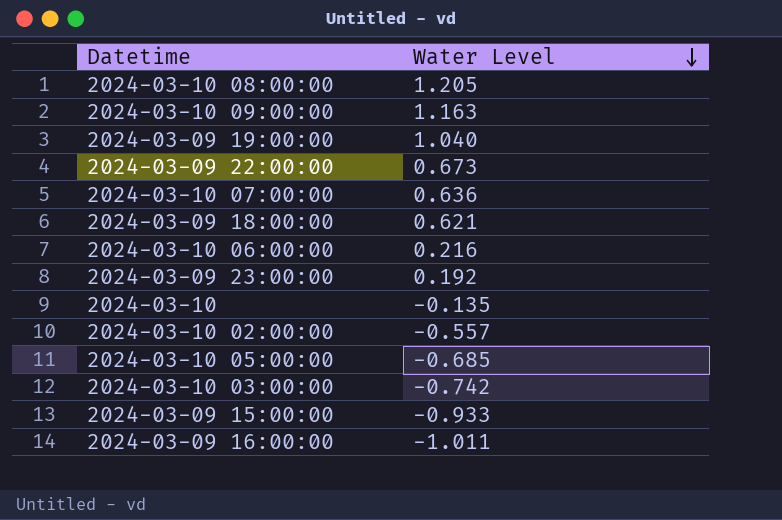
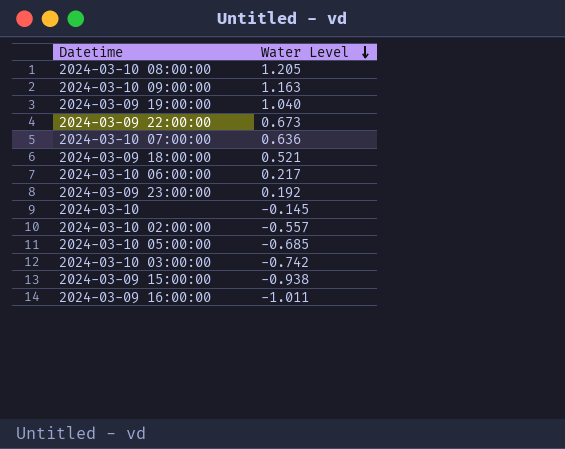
2024-03-09 18:00:00 | Water Level: 0.621 -> 0.521
2024-03-10 06:00:00 | Water Level: 0.216 -> 0.217
2024-03-10 | Water Level: -0.135 -> -0.145
2024-03-09 15:00:00 | Water Level: -0.933 -> -0.938

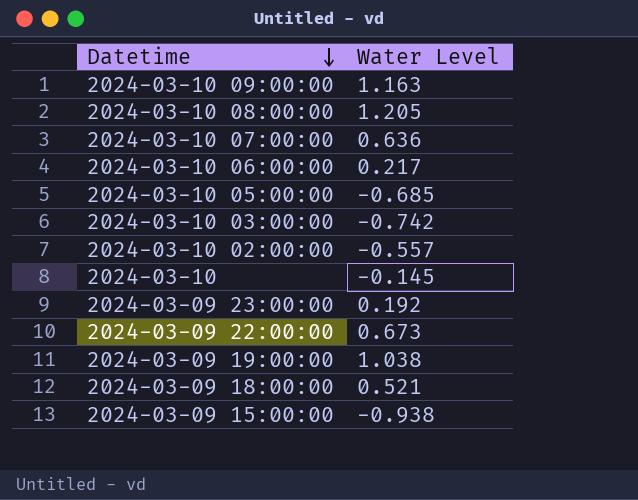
row order: Water Level descending -> Datetime descending
row 2024-03-09 16:00:00: -1.011 -> none
2024-03-09 19:00:00 | Water Level: 1.040 -> 1.038

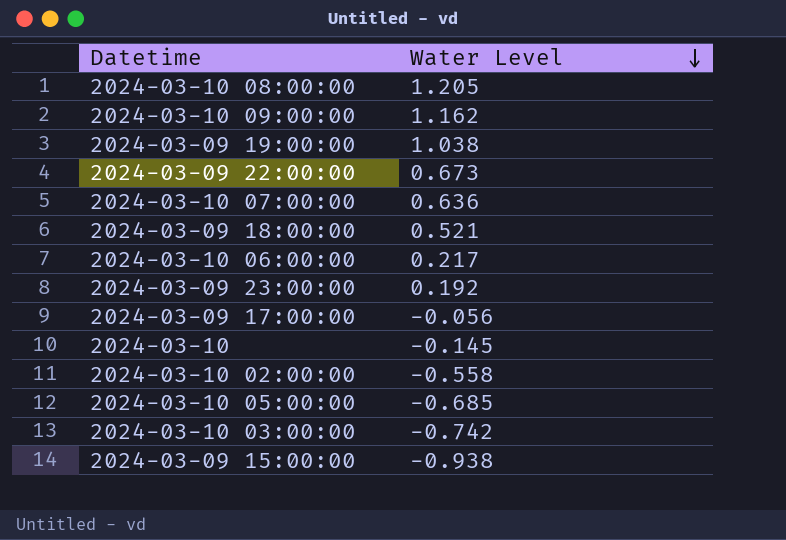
row order: Datetime descending -> Water Level descending
2024-03-10 09:00:00 | Water Level: 1.163 -> 1.162
row 2024-03-09 17:00:00: none -> -0.056
2024-03-10 02:00:00 | Water Level: -0.557 -> -0.558

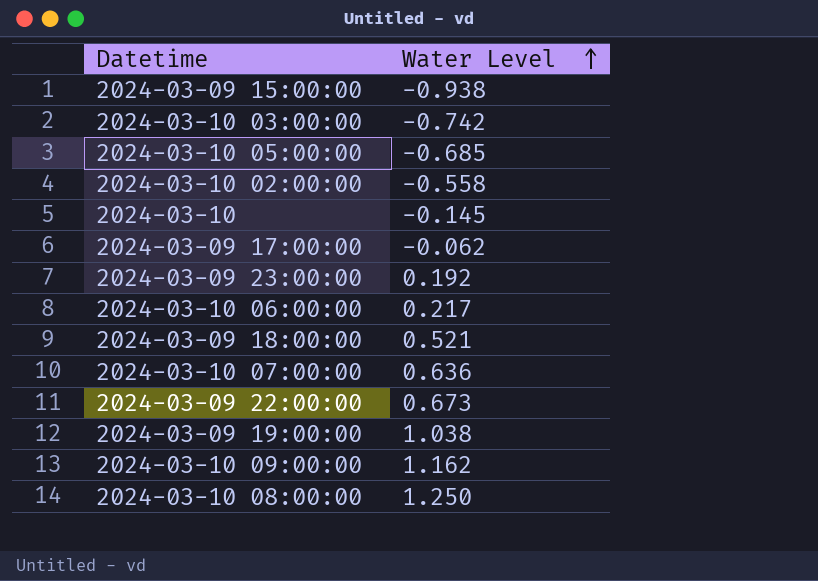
row order: Water Level descending -> Water Level ascending
2024-03-09 17:00:00 | Water Level: -0.056 -> -0.062
2024-03-10 08:00:00 | Water Level: 1.205 -> 1.250

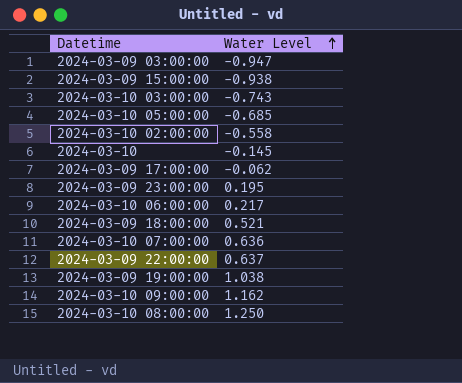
row 2024-03-09 03:00:00: none -> -0.947
2024-03-10 03:00:00 | Water Level: -0.742 -> -0.743
2024-03-09 23:00:00 | Water Level: 0.192 -> 0.195
2024-03-09 22:00:00 | Water Level: 0.673 -> 0.637

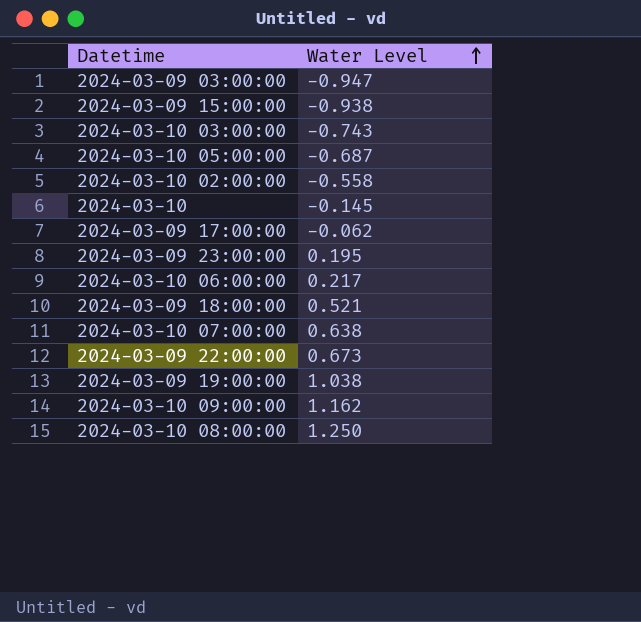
2024-03-10 05:00:00 | Water Level: -0.685 -> -0.687
2024-03-10 07:00:00 | Water Level: 0.636 -> 0.638
2024-03-09 22:00:00 | Water Level: 0.637 -> 0.673

